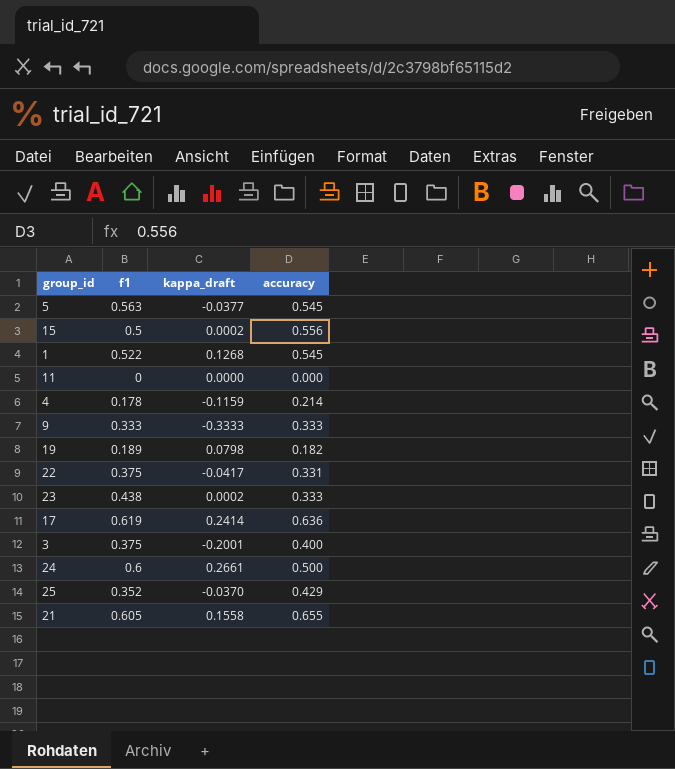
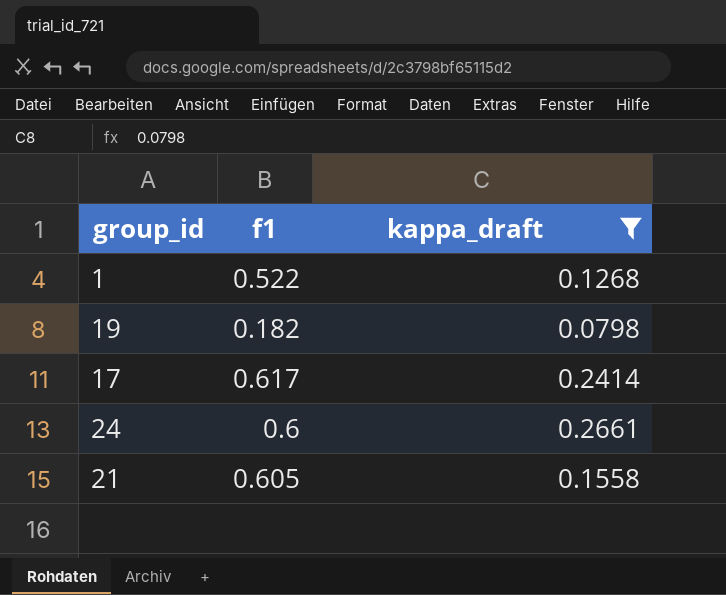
filter: none -> kappa_draft >= 0.0798
column accuracy | position: 4 -> none
19 | f1: 0.189 -> 0.182
17 | f1: 0.619 -> 0.617

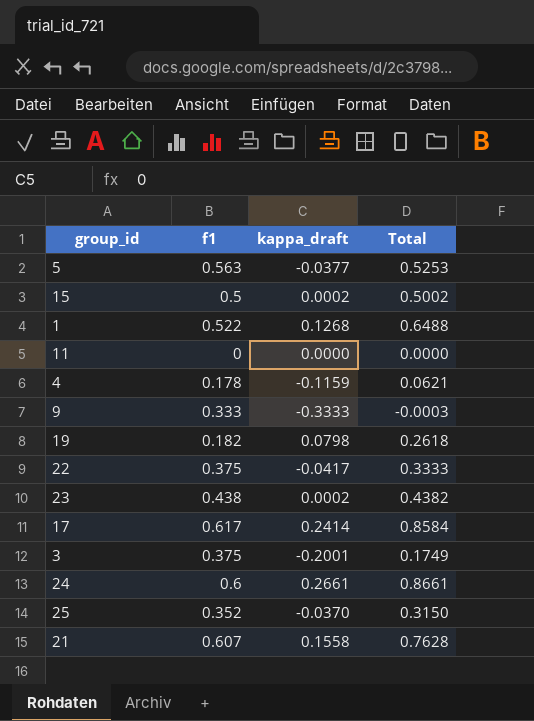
filter: kappa_draft >= 0.0798 -> none
column Total | formula: none -> [f1] + [kappa_draft]
21 | f1: 0.605 -> 0.607

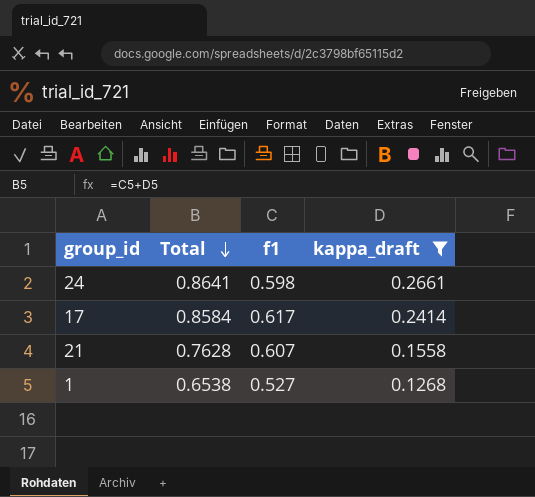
filter: none -> kappa_draft >= 0.1268
row order: none -> Total descending
column Total | position: 4 -> 2
24 | Total: 0.8661 -> 0.8641
24 | f1: 0.6 -> 0.598
1 | Total: 0.6488 -> 0.6538
1 | f1: 0.522 -> 0.527

